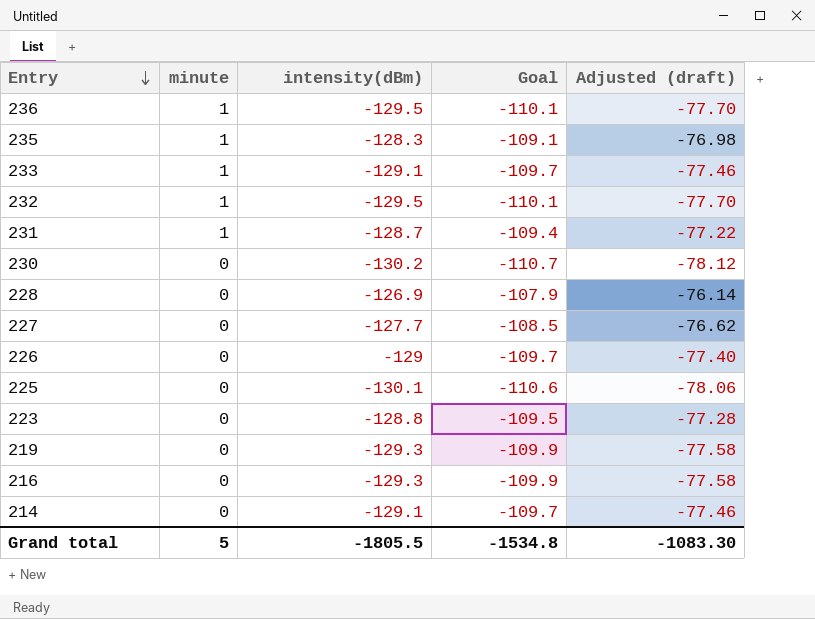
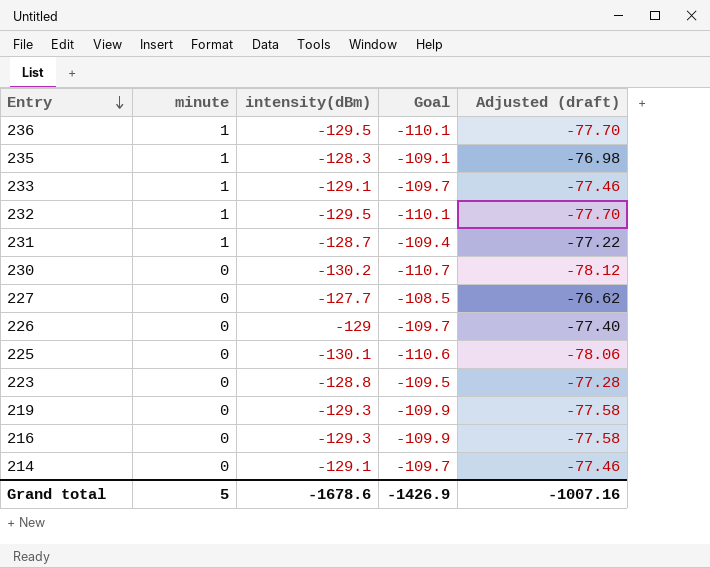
row 228: 0 | -126.9 | -107.9 | -76.14 -> none
Grand total | intensity(dBm): -1805.5 -> -1678.6
Grand total | Goal: -1534.8 -> -1426.9
Grand total | Adjusted (draft): -1083.30 -> -1007.16

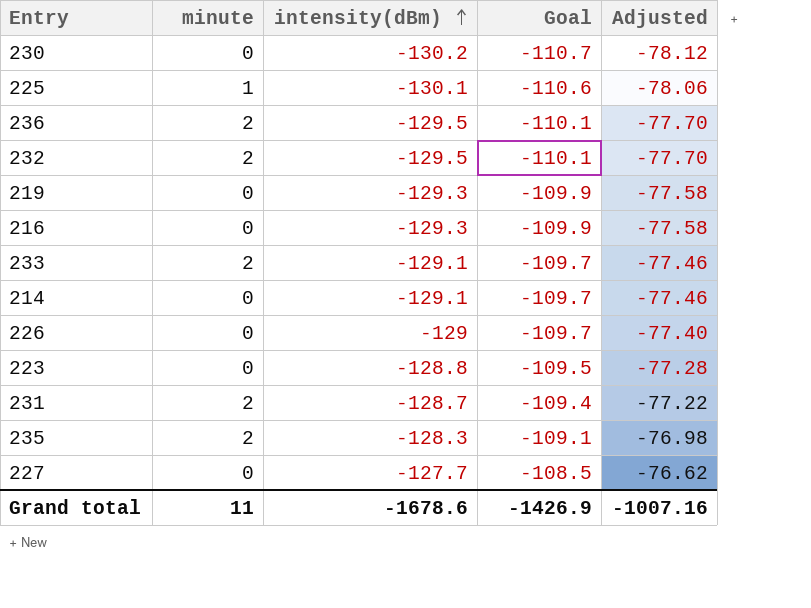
row order: Entry descending -> intensity(dBm) ascending
column name: Adjusted (draft) -> Adjusted
225 | minute: 0 -> 1
236 | minute: 1 -> 2
232 | minute: 1 -> 2
233 | minute: 1 -> 2
231 | minute: 1 -> 2
235 | minute: 1 -> 2
Grand total | minute: 5 -> 11

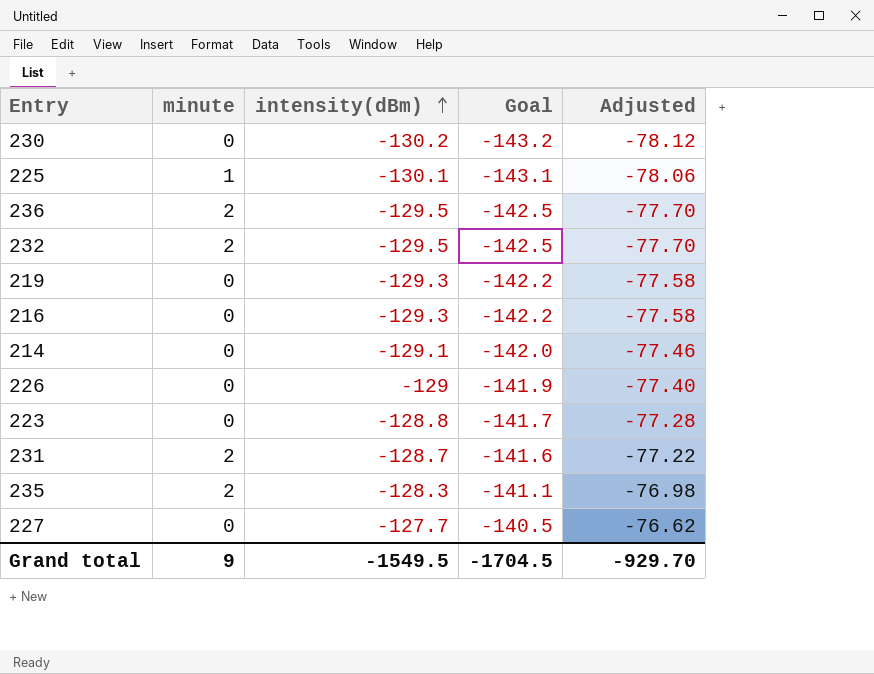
column Goal | formula: [intensity(dBm)] * 0.85 -> [intensity(dBm)] * 1.1
row 233: 2 | -129.1 | -109.7 | -77.46 -> none
Grand total | minute: 11 -> 9
Grand total | intensity(dBm): -1678.6 -> -1549.5
Grand total | Goal: -1426.9 -> -1704.5
Grand total | Adjusted: -1007.16 -> -929.70

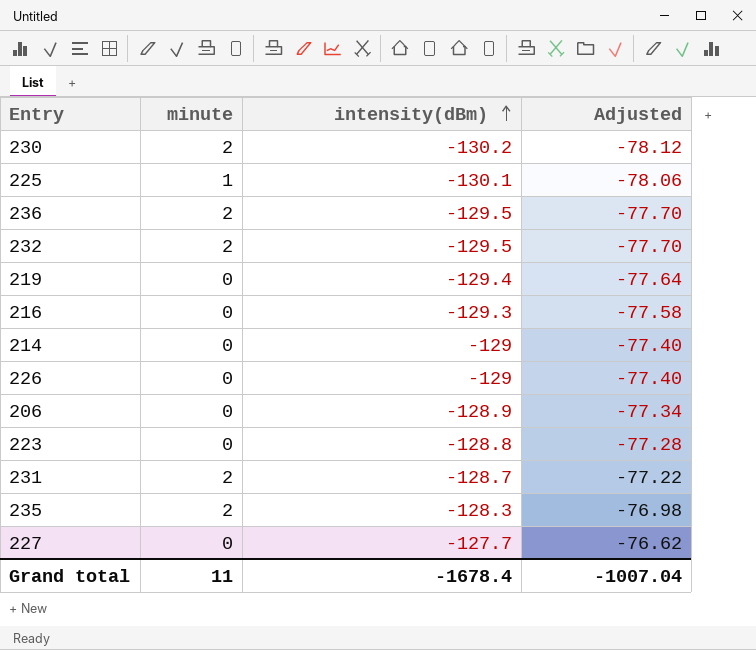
column Goal | formula: [intensity(dBm)] * 1.1 -> none
230 | minute: 0 -> 2
219 | intensity(dBm): -129.3 -> -129.4
219 | Adjusted: -77.58 -> -77.64
214 | intensity(dBm): -129.1 -> -129
214 | Adjusted: -77.46 -> -77.40
row 206: none -> 0 | -128.9 | -77.34
Grand total | minute: 9 -> 11
Grand total | intensity(dBm): -1549.5 -> -1678.4
Grand total | Adjusted: -929.70 -> -1007.04

